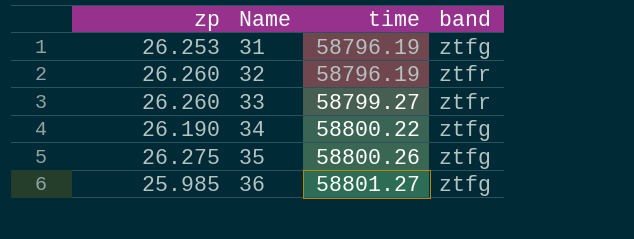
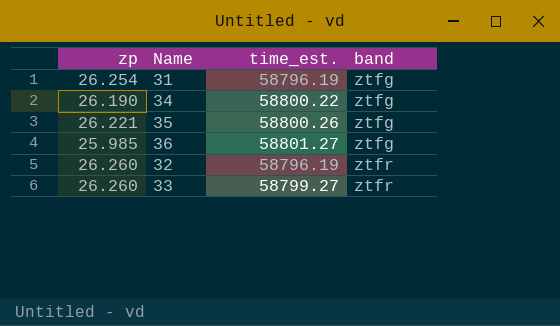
row order: Name ascending -> band ascending
column name: time -> time_est.
31 | zp: 26.253 -> 26.254
35 | zp: 26.275 -> 26.221

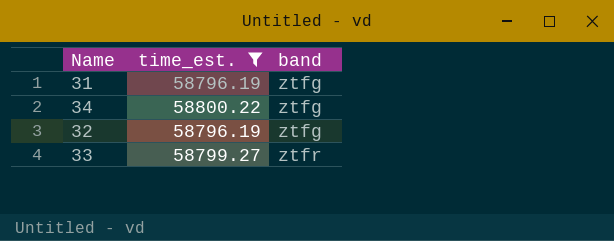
filter: none -> time_est. <= 58800.22
column zp | position: 1 -> none
32 | band: ztfr -> ztfg

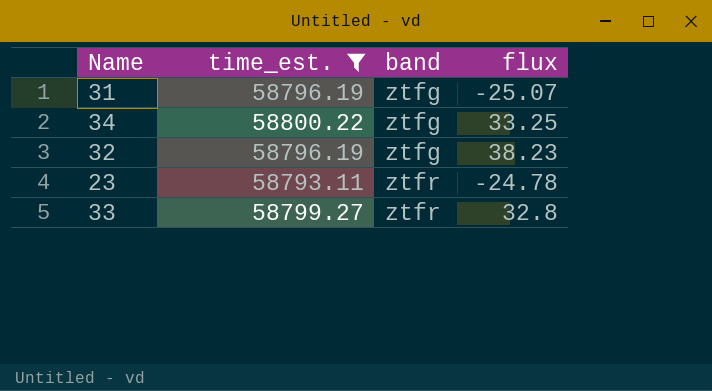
column flux | position: none -> 4
row 23: none -> 58793.11 | ztfr | -24.78

